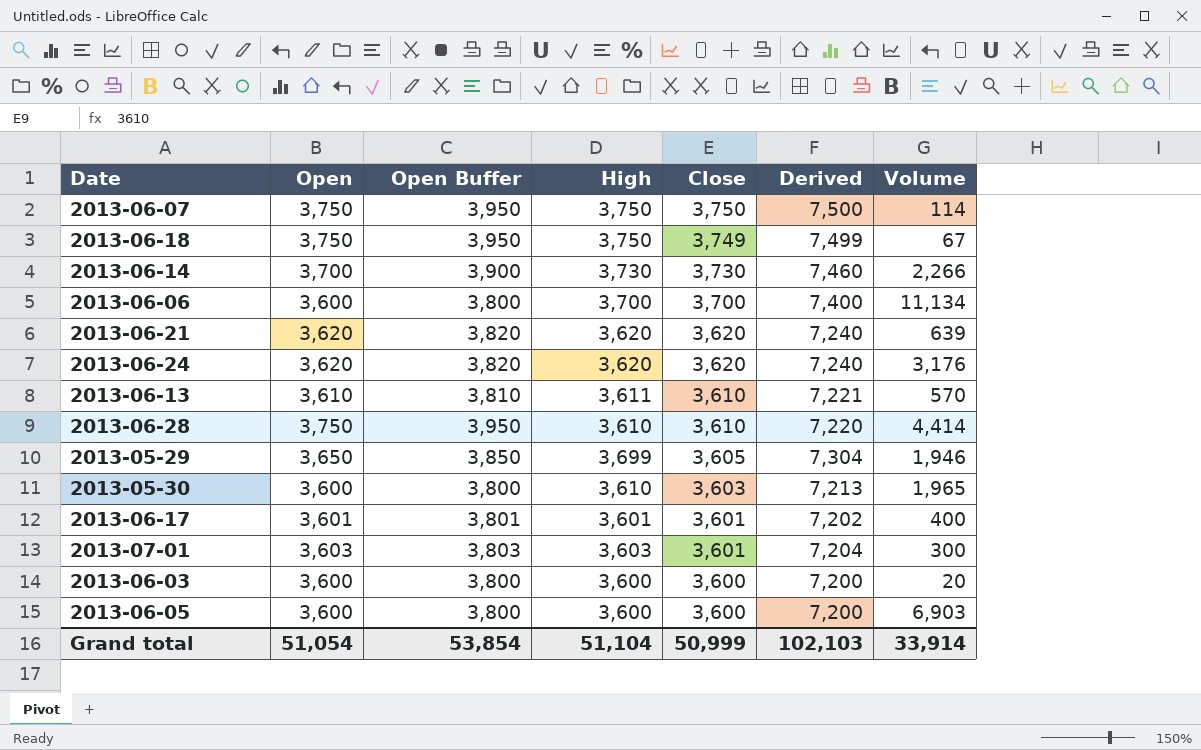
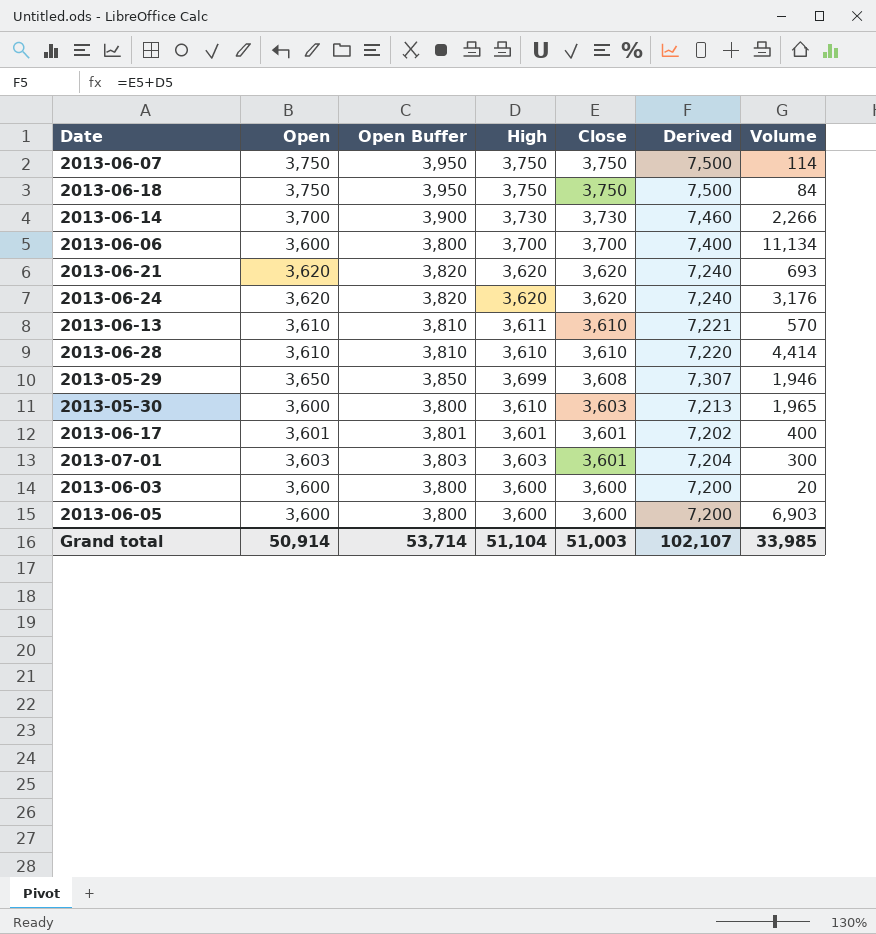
2013-06-18 | Close: 3,749 -> 3,750
2013-06-18 | Derived: 7,499 -> 7,500
2013-06-18 | Volume: 67 -> 84
2013-06-21 | Volume: 639 -> 693
2013-06-28 | Open: 3,750 -> 3,610
2013-06-28 | Open Buffer: 3,950 -> 3,810
2013-05-29 | Close: 3,605 -> 3,608
2013-05-29 | Derived: 7,304 -> 7,307
Grand total | Open: 51,054 -> 50,914
Grand total | Open Buffer: 53,854 -> 53,714
Grand total | Close: 50,999 -> 51,003
Grand total | Derived: 102,103 -> 102,107
Grand total | Volume: 33,914 -> 33,985

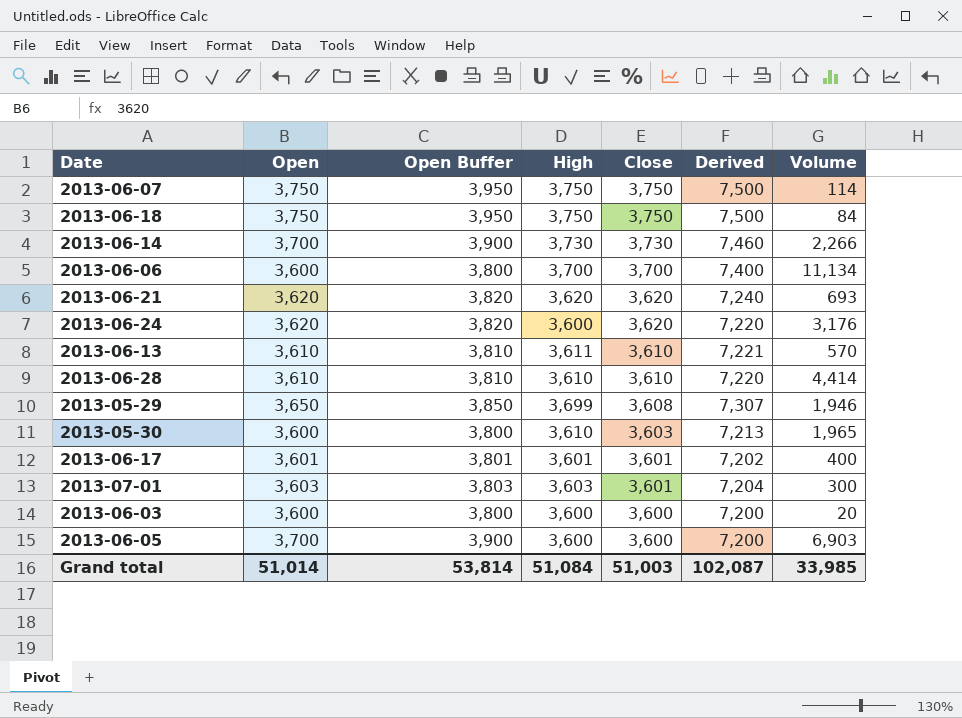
2013-06-24 | High: 3,620 -> 3,600
2013-06-24 | Derived: 7,240 -> 7,220
2013-06-05 | Open: 3,600 -> 3,700
2013-06-05 | Open Buffer: 3,800 -> 3,900
Grand total | Open: 50,914 -> 51,014
Grand total | Open Buffer: 53,714 -> 53,814
Grand total | High: 51,104 -> 51,084
Grand total | Derived: 102,107 -> 102,087

